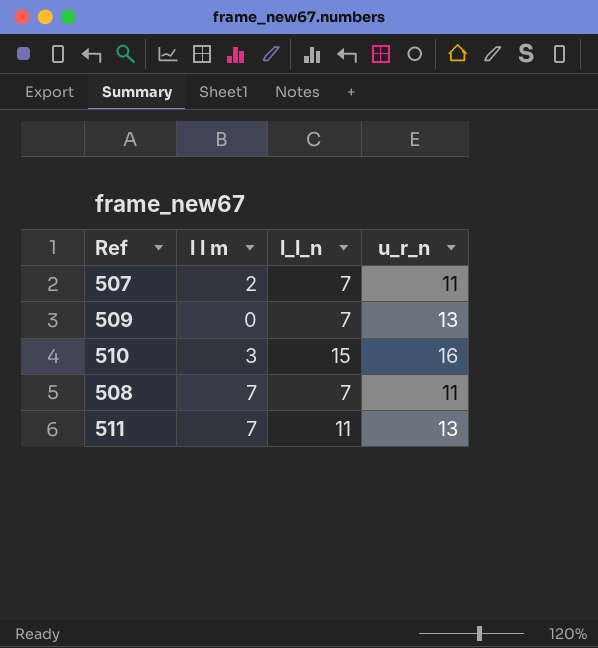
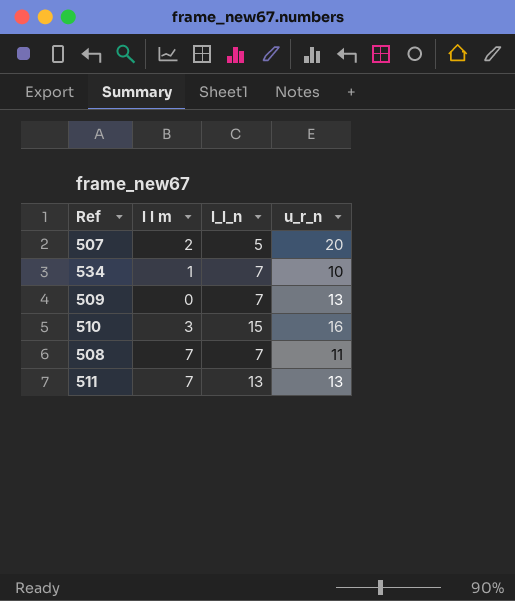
507 | l_l_n: 7 -> 5
507 | u_r_n: 11 -> 20
row 534: none -> 1 | 7 | 10
511 | l_l_n: 11 -> 13

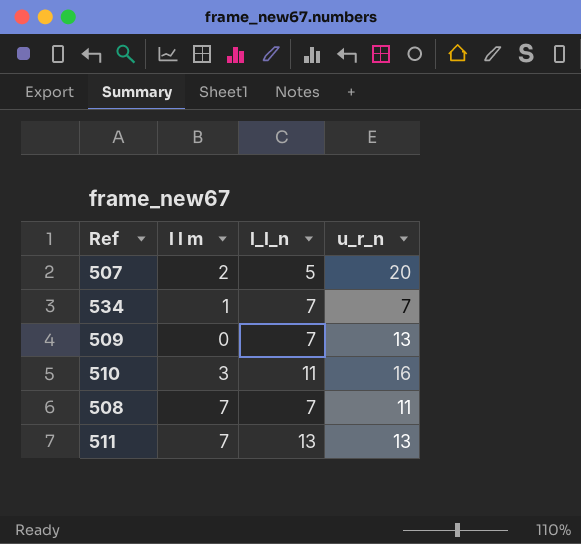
534 | u_r_n: 10 -> 7
510 | l_l_n: 15 -> 11

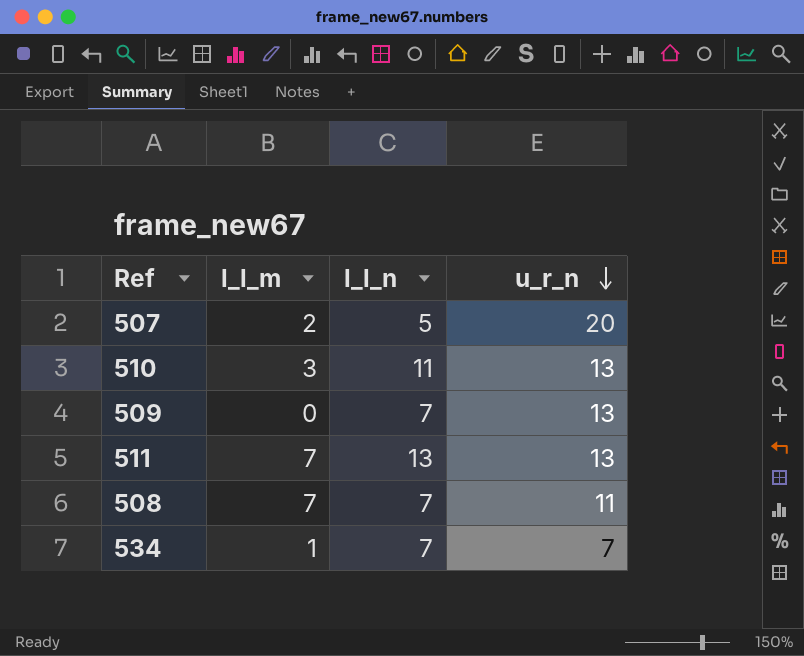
row order: none -> u_r_n descending
column name: l l m -> l_l_m
510 | u_r_n: 16 -> 13

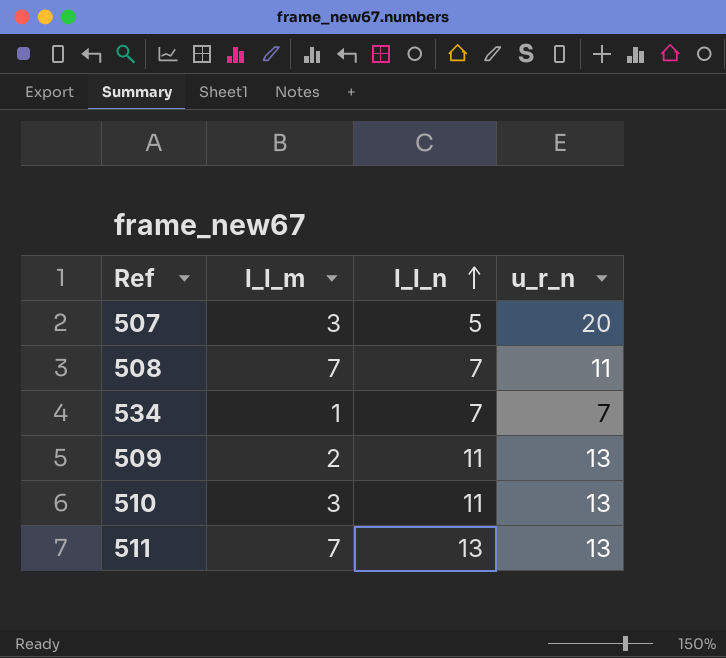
row order: u_r_n descending -> l_l_n ascending
507 | l_l_m: 2 -> 3
509 | l_l_m: 0 -> 2
509 | l_l_n: 7 -> 11

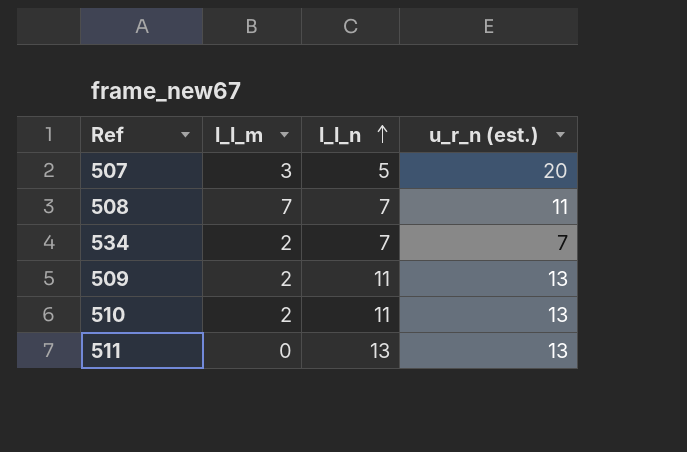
column name: u_r_n -> u_r_n (est.)
534 | l_l_m: 1 -> 2
510 | l_l_m: 3 -> 2
511 | l_l_m: 7 -> 0

